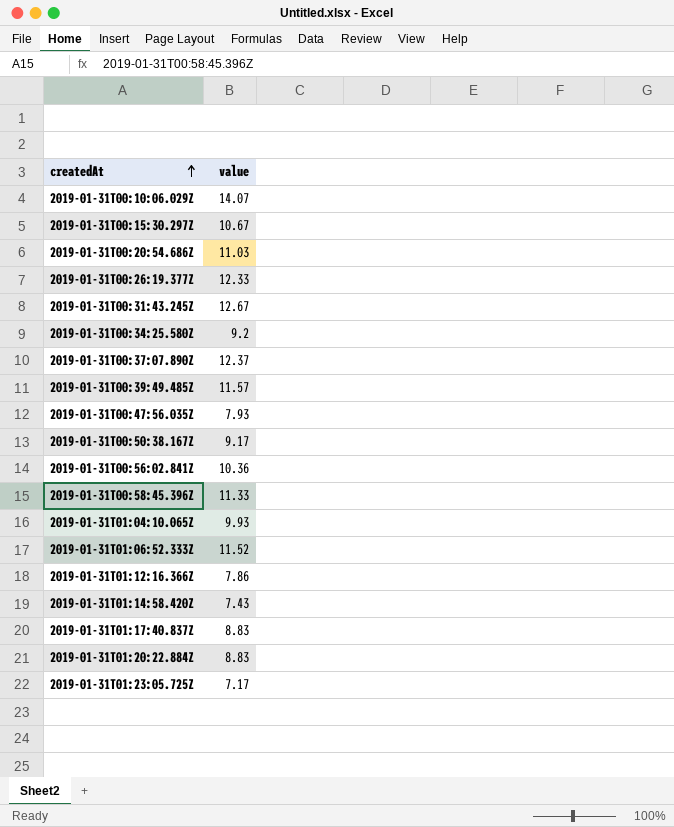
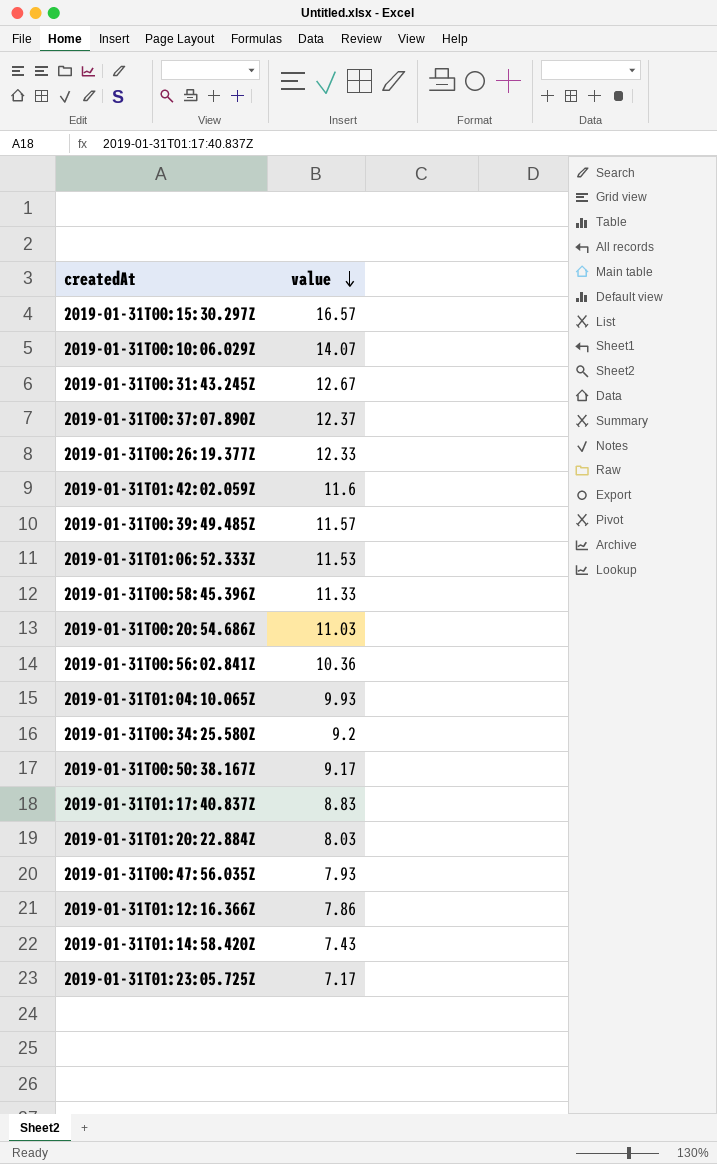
row order: createdAt ascending -> value descending
2019-01-31T00:15:30.297Z | value: 10.67 -> 16.57
row 2019-01-31T01:42:02.059Z: none -> 11.6
2019-01-31T01:06:52.333Z | value: 11.52 -> 11.53
2019-01-31T01:20:22.884Z | value: 8.83 -> 8.03

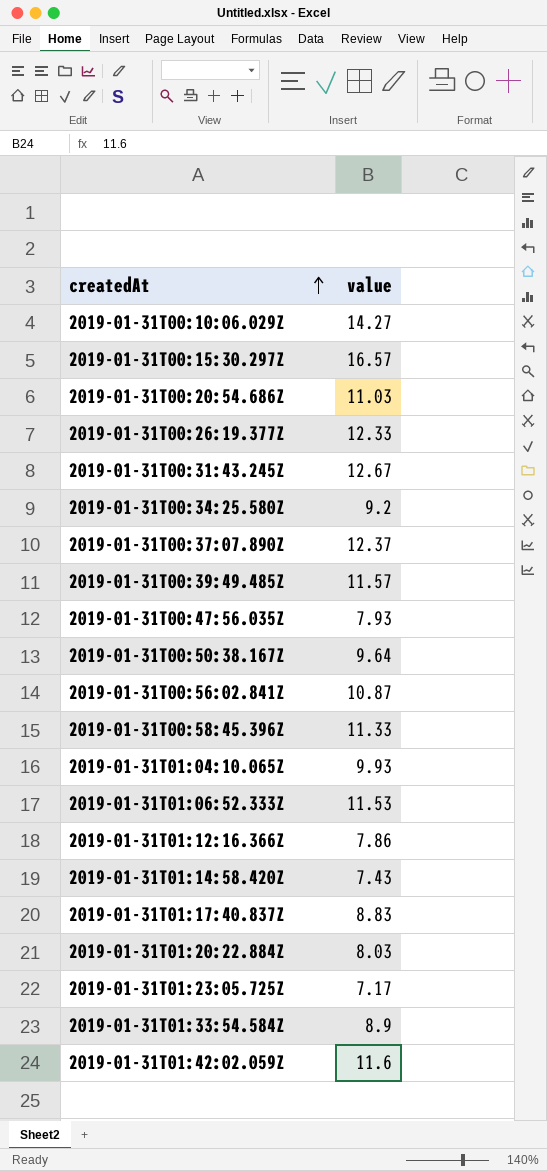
row order: value descending -> createdAt ascending
2019-01-31T00:10:06.029Z | value: 14.07 -> 14.27
2019-01-31T00:50:38.167Z | value: 9.17 -> 9.64
2019-01-31T00:56:02.841Z | value: 10.36 -> 10.87
row 2019-01-31T01:33:54.584Z: none -> 8.9

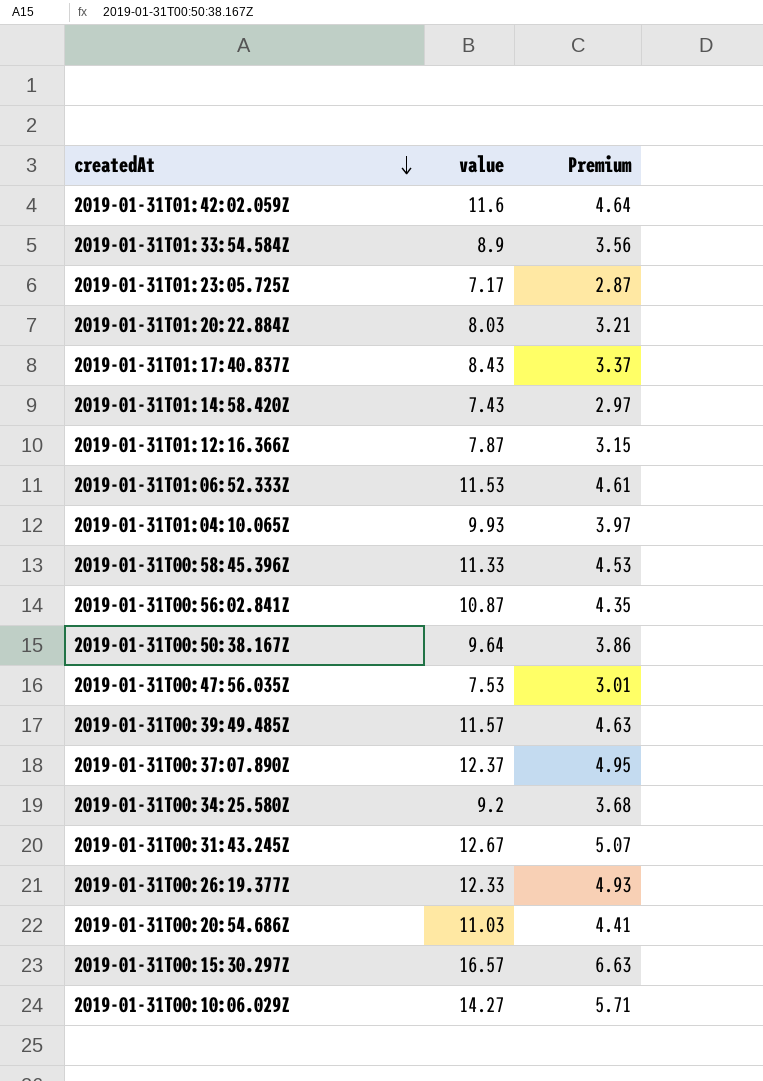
row order: createdAt ascending -> createdAt descending
column Premium | formula: none -> [value] * 0.4
2019-01-31T01:17:40.837Z | value: 8.83 -> 8.43
2019-01-31T01:12:16.366Z | value: 7.86 -> 7.87
2019-01-31T00:47:56.035Z | value: 7.93 -> 7.53

